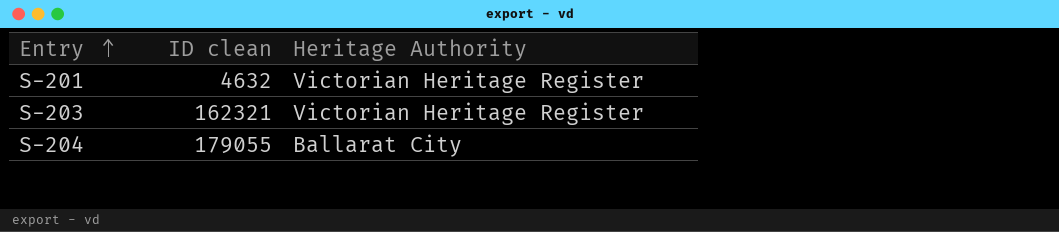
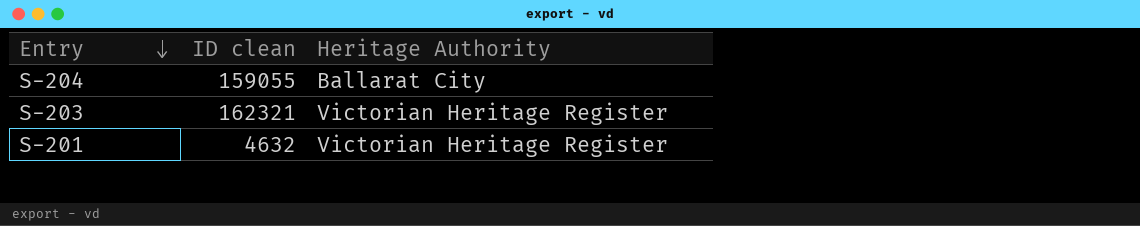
row order: Entry ascending -> Entry descending
S-204 | ID clean: 179055 -> 159055

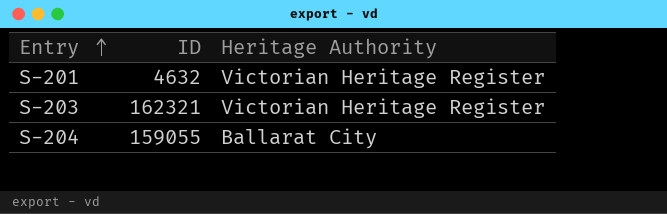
row order: Entry descending -> Entry ascending
column name: ID clean -> ID

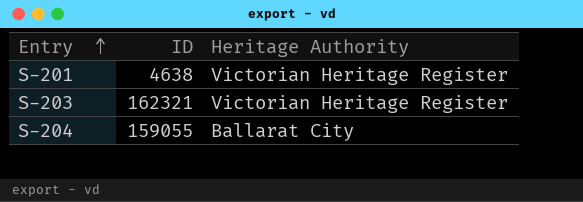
S-201 | ID: 4632 -> 4638

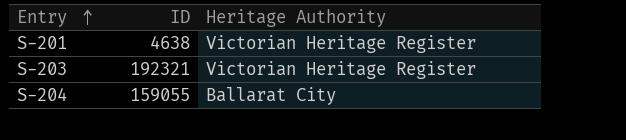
S-203 | ID: 162321 -> 192321

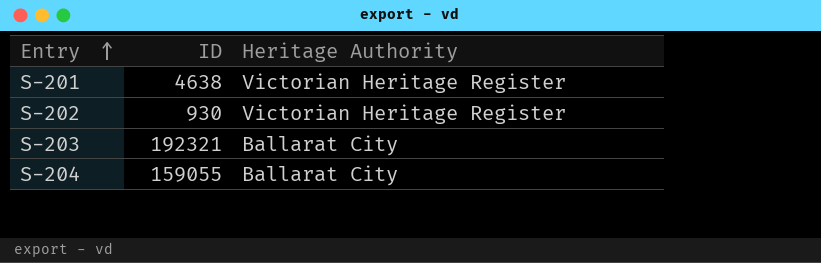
row S-202: none -> 930 | Victorian Heritage Register
S-203 | Heritage Authority: Victorian Heritage Register -> Ballarat City

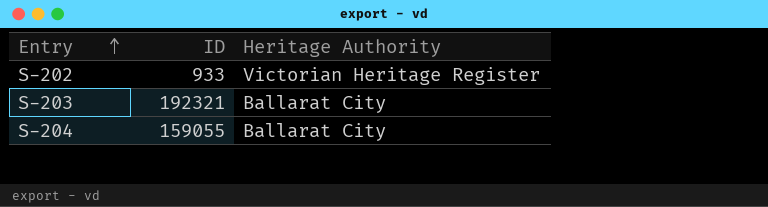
row S-201: 4638 | Victorian Heritage Register -> none
S-202 | ID: 930 -> 933

